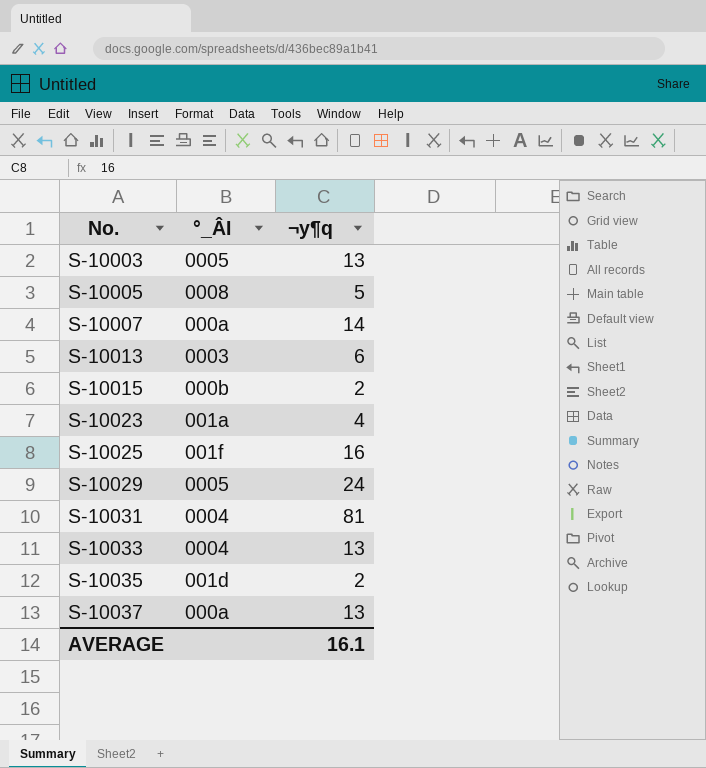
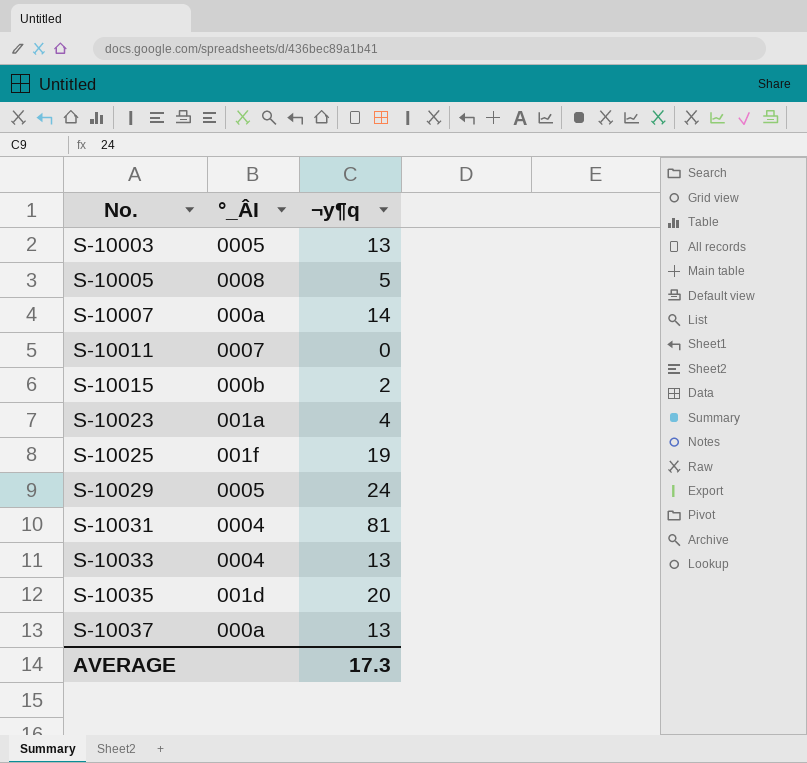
row S-10013: 0003 | 6 -> none
row S-10011: none -> 0007 | 0
S-10025 | ¬y¶q: 16 -> 19
S-10035 | ¬y¶q: 2 -> 20
AVERAGE | ¬y¶q: 16.1 -> 17.3

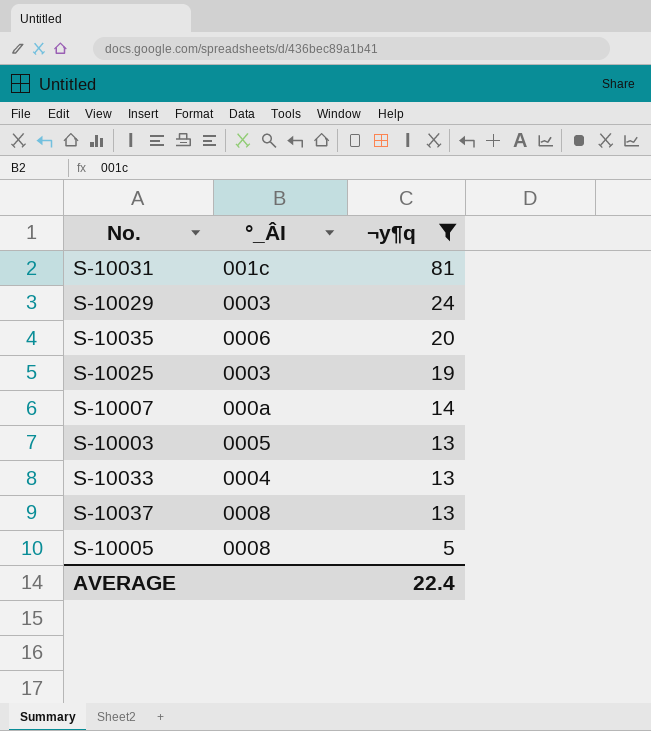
filter: none -> ¬y¶q >= 5
row order: No. ascending -> ¬y¶q descending
S-10031 | °_ÂI: 0004 -> 001c
S-10029 | °_ÂI: 0005 -> 0003
S-10035 | °_ÂI: 001d -> 0006
S-10025 | °_ÂI: 001f -> 0003
S-10037 | °_ÂI: 000a -> 0008
AVERAGE | ¬y¶q: 17.3 -> 22.4

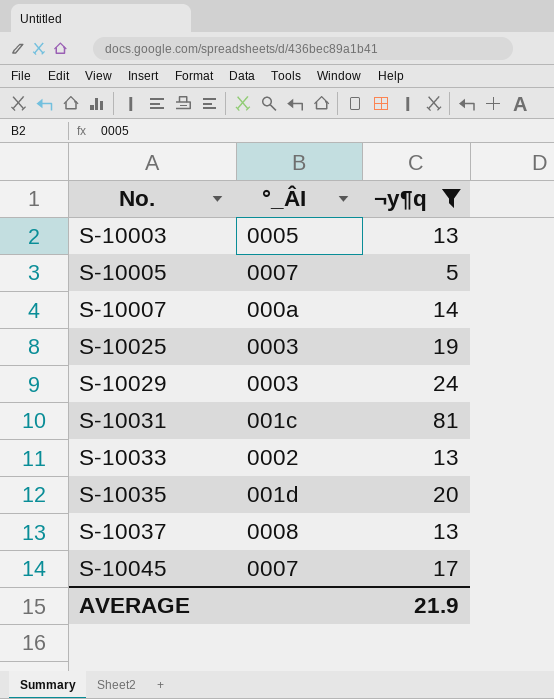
row order: ¬y¶q descending -> No. ascending
S-10005 | °_ÂI: 0008 -> 0007
S-10033 | °_ÂI: 0004 -> 0002
S-10035 | °_ÂI: 0006 -> 001d
row S-10045: none -> 0007 | 17
AVERAGE | ¬y¶q: 22.4 -> 21.9

